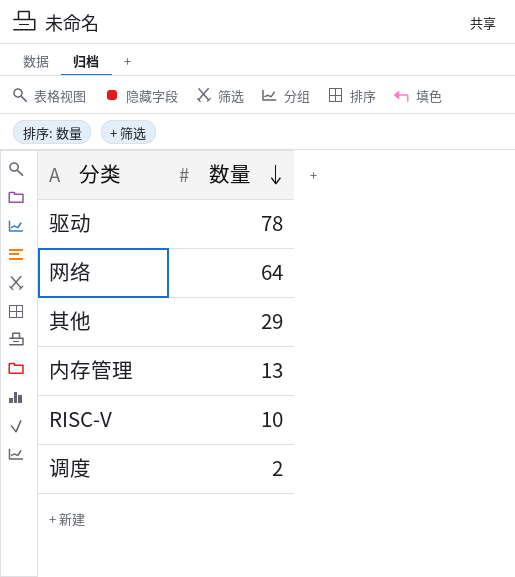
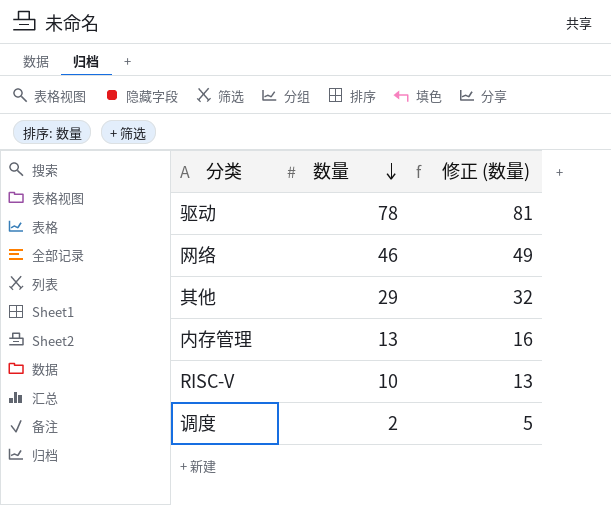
column 修正 (数量) | formula: none -> [数量] + 3
网络 | 数量: 64 -> 46

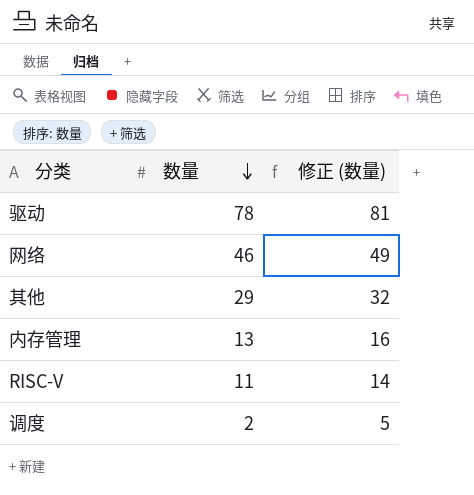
RISC-V | 数量: 10 -> 11
RISC-V | 修正 (数量): 13 -> 14

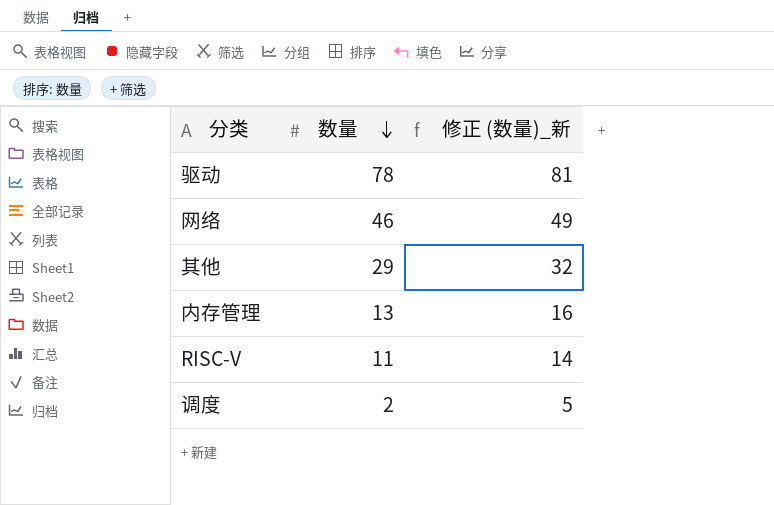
column name: 修正 (数量) -> 修正 (数量)_新

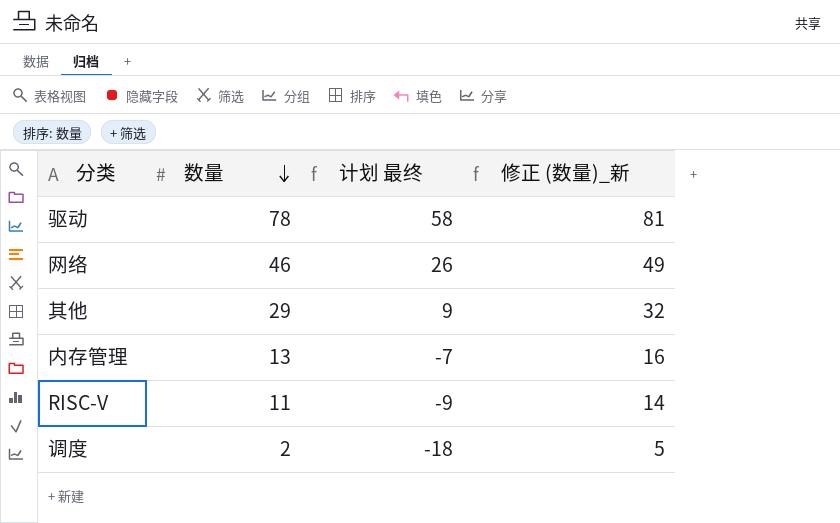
column 计划 最终 | formula: none -> [数量] - 20

